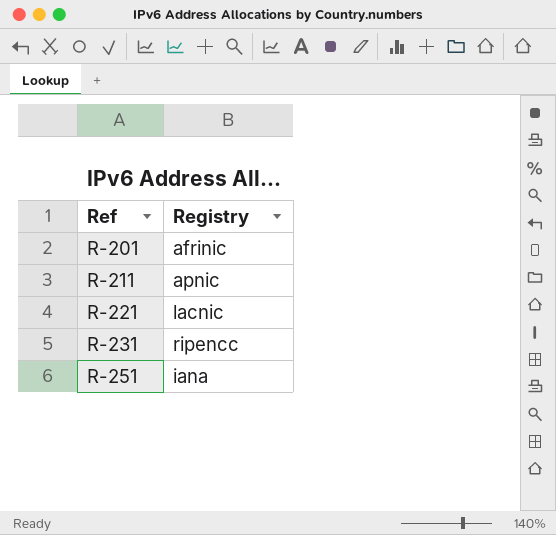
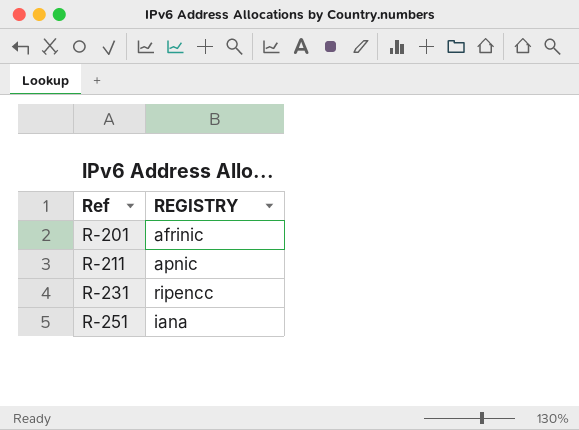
column name: Registry -> REGISTRY
row R-221: lacnic -> none

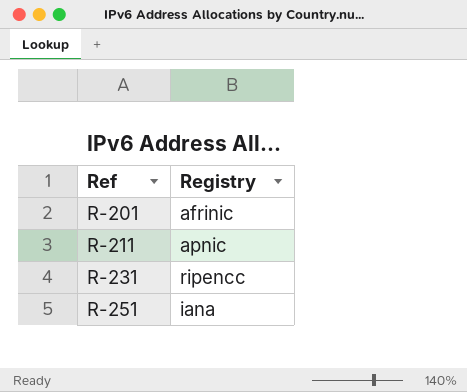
column name: REGISTRY -> Registry

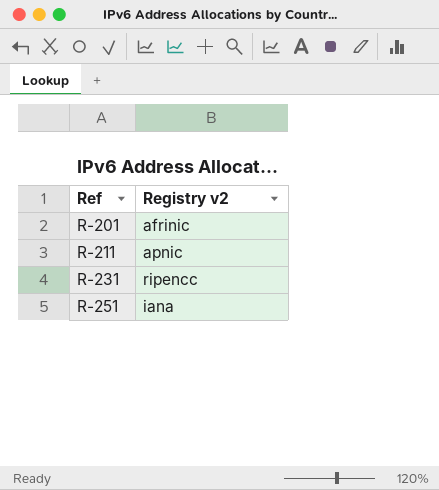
column name: Registry -> Registry v2

